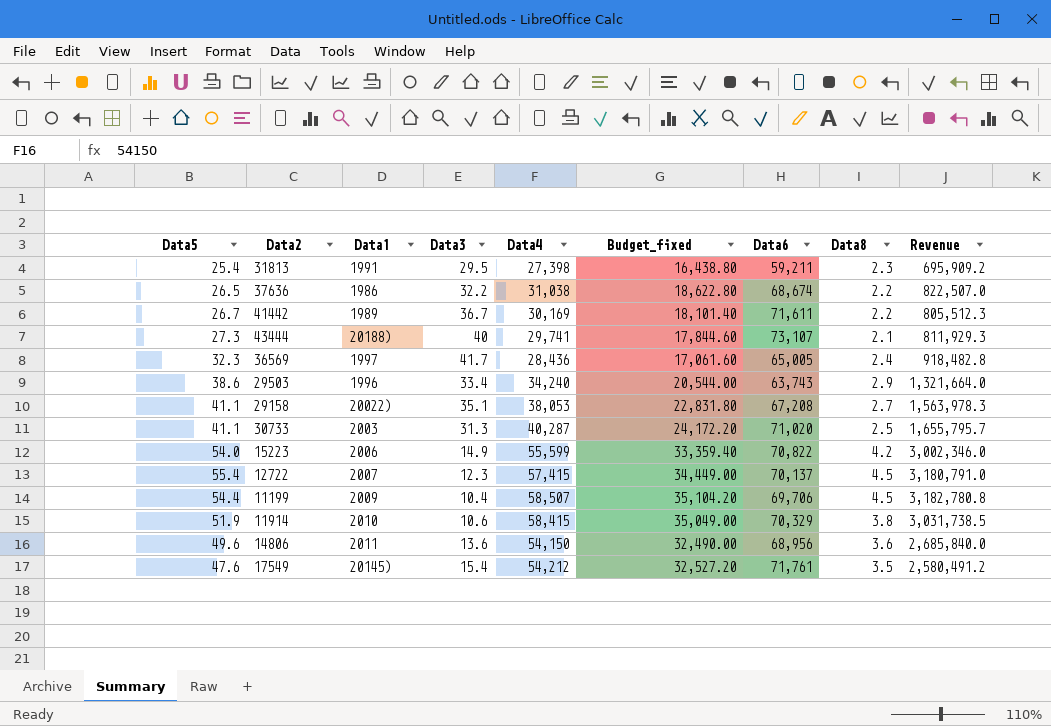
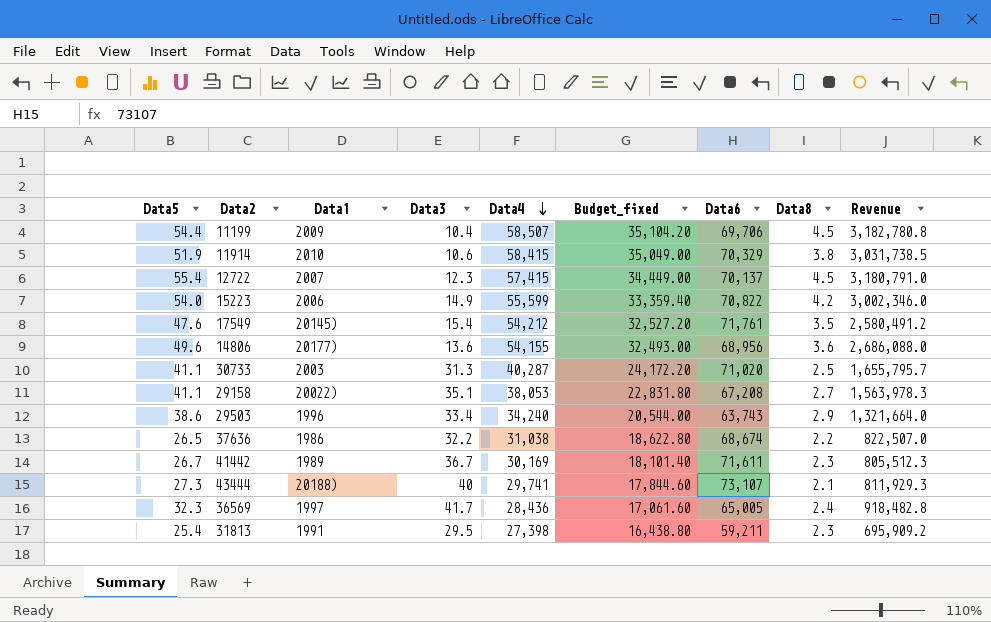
row order: none -> Data4 descending
14806 | Data1: 2011 -> 20177)
14806 | Data4: 54,150 -> 54,155
14806 | Budget_fixed: 32,490.00 -> 32,493.00
14806 | Revenue: 2,685,840.0 -> 2,686,088.0
41442 | Data8: 2.2 -> 2.3

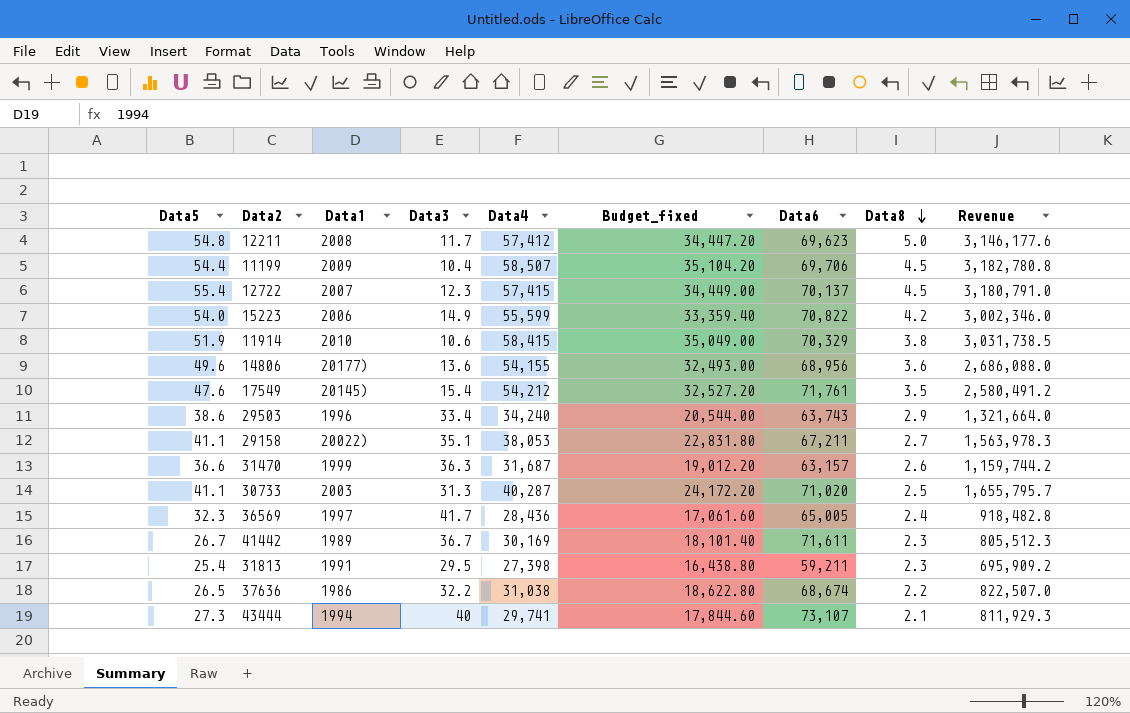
row order: Data4 descending -> Data8 descending
row 12211: none -> 54.8 | 2008 | 11.7 | 57,412 | 34,447.20 | 69,623 | 5.0 | 3,146,177.6
29158 | Data6: 67,208 -> 67,211
row 31470: none -> 36.6 | 1999 | 36.3 | 31,687 | 19,012.20 | 63,157 | 2.6 | 1,159,744.2
43444 | Data1: 20188) -> 1994

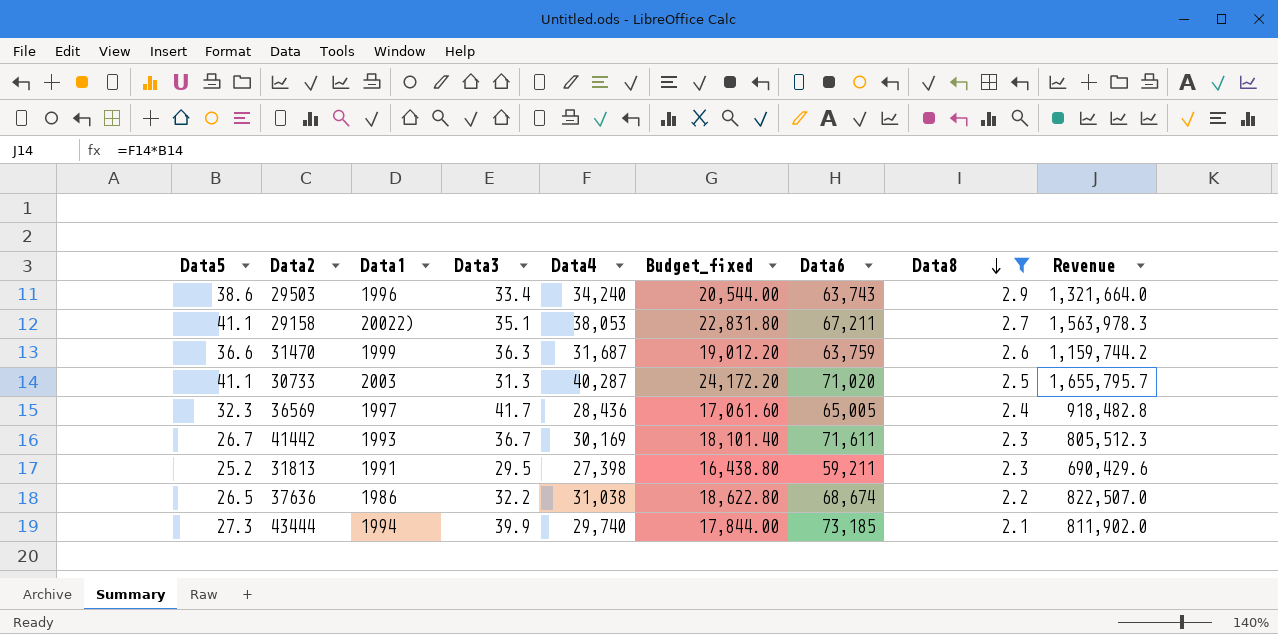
filter: none -> Data8 <= 2.9
31470 | Data6: 63,157 -> 63,759
41442 | Data1: 1989 -> 1993
31813 | Data5: 25.4 -> 25.2
31813 | Revenue: 695,909.2 -> 690,429.6
43444 | Data3: 40 -> 39.9
43444 | Data4: 29,741 -> 29,740
43444 | Budget_fixed: 17,844.60 -> 17,844.00
43444 | Data6: 73,107 -> 73,185
43444 | Revenue: 811,929.3 -> 811,902.0

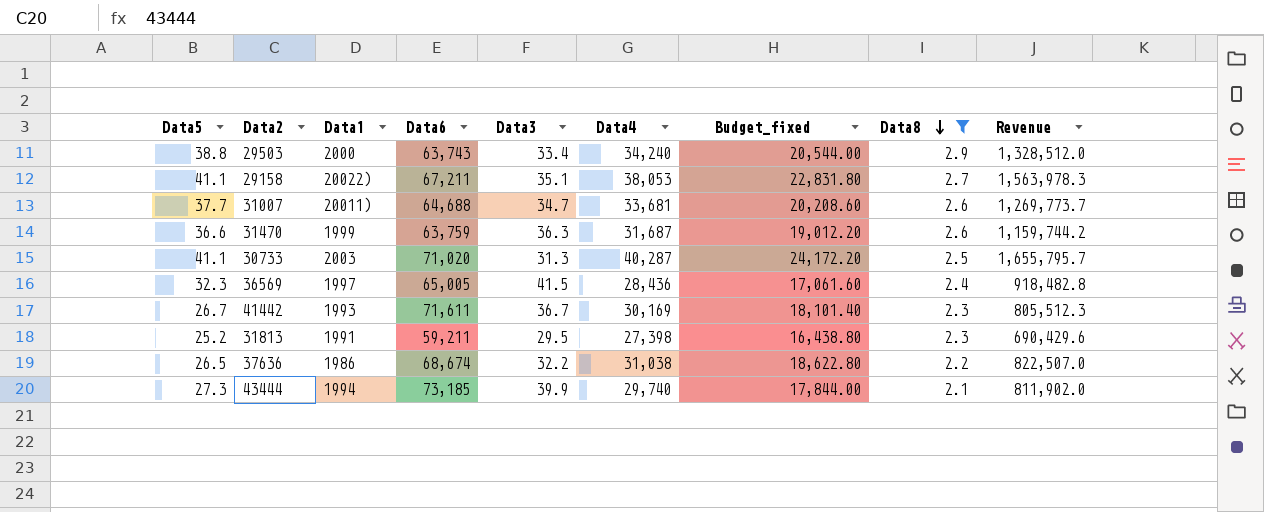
column Data6 | position: 7 -> 4
29503 | Data5: 38.6 -> 38.8
29503 | Data1: 1996 -> 2000
29503 | Revenue: 1,321,664.0 -> 1,328,512.0
row 31007: none -> 37.7 | 20011) | 64,688 | 34.7 | 33,681 | 20,208.60 | 2.6 | 1,269,773.7
36569 | Data3: 41.7 -> 41.5

